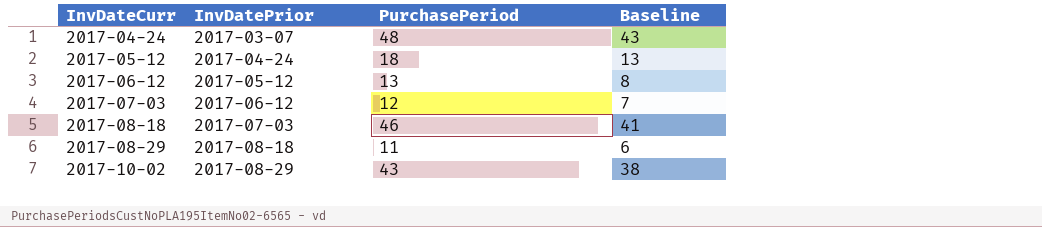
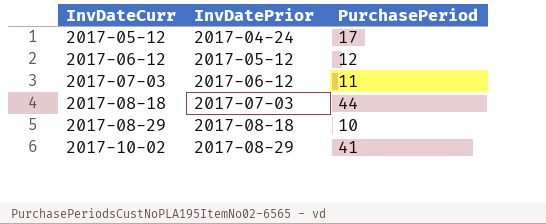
column Baseline | formula: [PurchasePeriod] - 5 -> none
row 2017-04-24: 2017-03-07 | 48 | 43 -> none
2017-05-12 | PurchasePeriod: 18 -> 17
2017-06-12 | PurchasePeriod: 13 -> 12
2017-07-03 | PurchasePeriod: 12 -> 11
2017-08-18 | PurchasePeriod: 46 -> 44
2017-08-29 | PurchasePeriod: 11 -> 10
2017-10-02 | PurchasePeriod: 43 -> 41

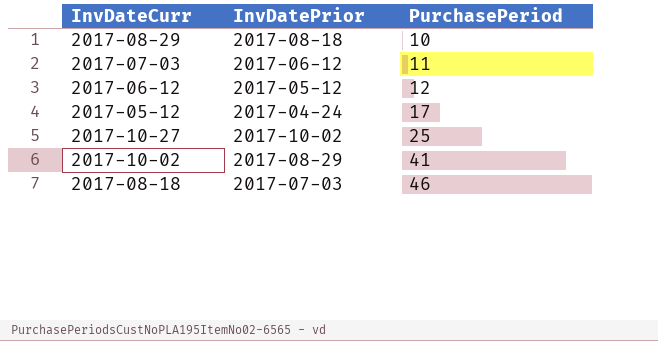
row order: InvDateCurr ascending -> PurchasePeriod ascending
row 2017-10-27: none -> 2017-10-02 | 25
2017-08-18 | PurchasePeriod: 44 -> 46

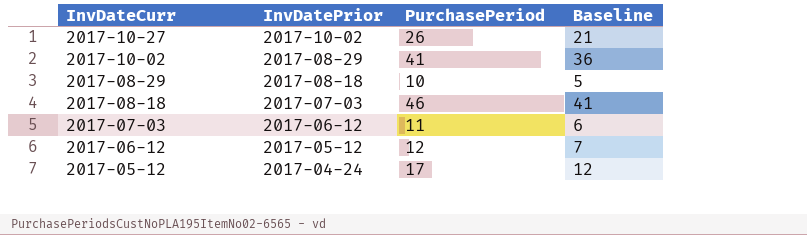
row order: PurchasePeriod ascending -> InvDateCurr descending
column Baseline | formula: none -> [PurchasePeriod] - 5
2017-10-27 | PurchasePeriod: 25 -> 26

